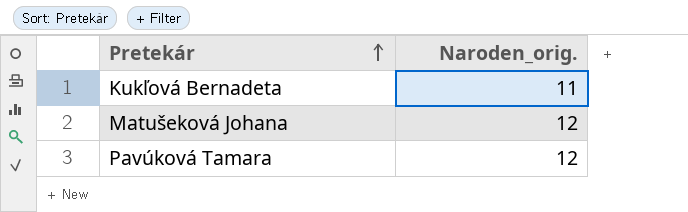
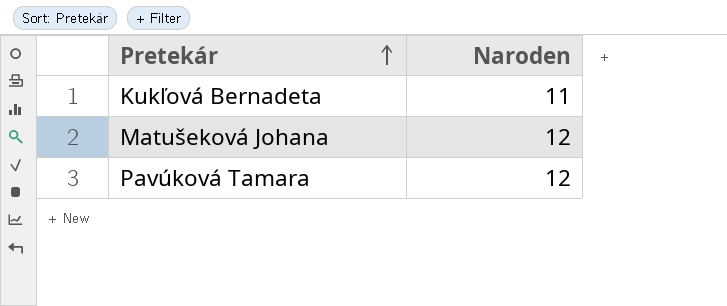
column name: Naroden_orig. -> Naroden

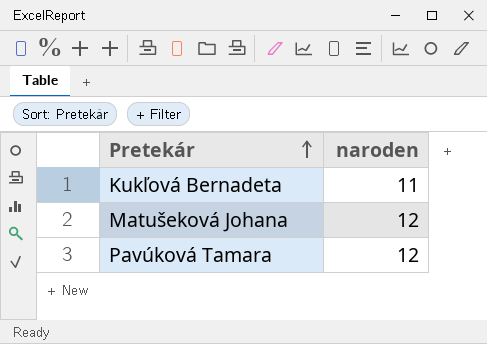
column name: Naroden -> naroden

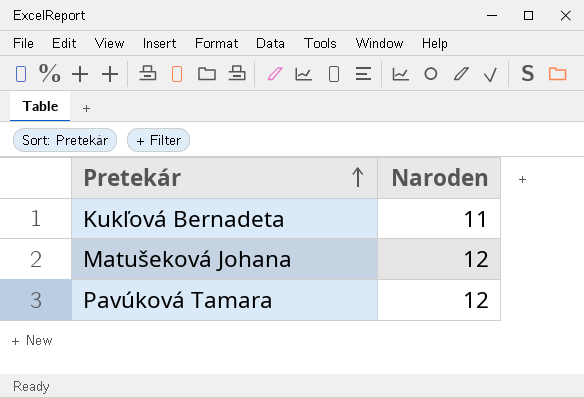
column name: naroden -> Naroden

